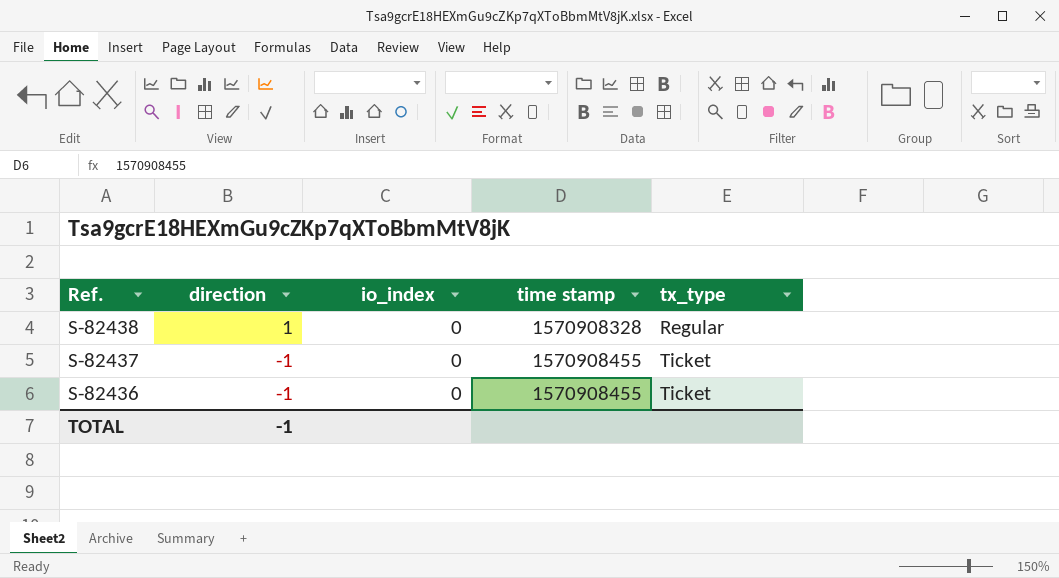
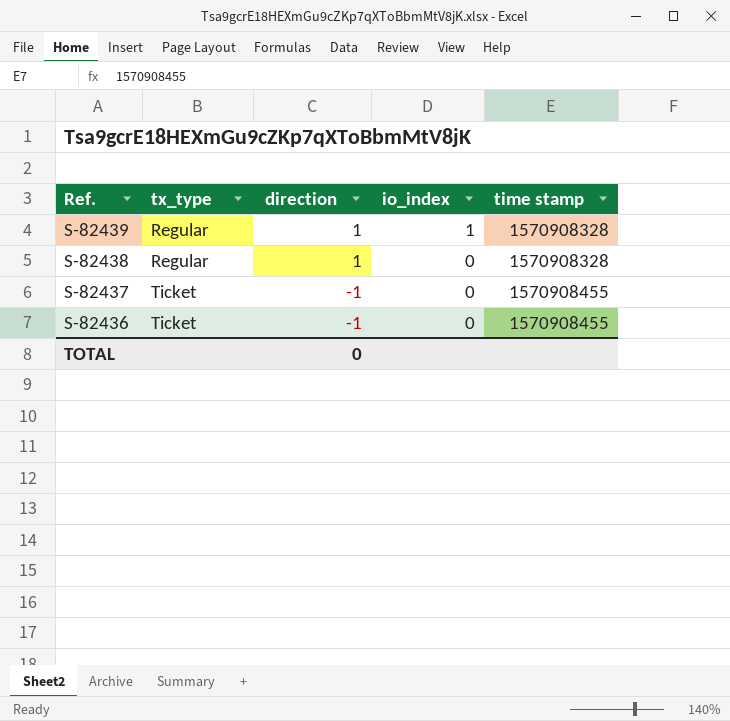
column tx_type | position: 5 -> 2
row S-82439: none -> Regular | 1 | 1 | 1570908328
TOTAL | direction: -1 -> 0

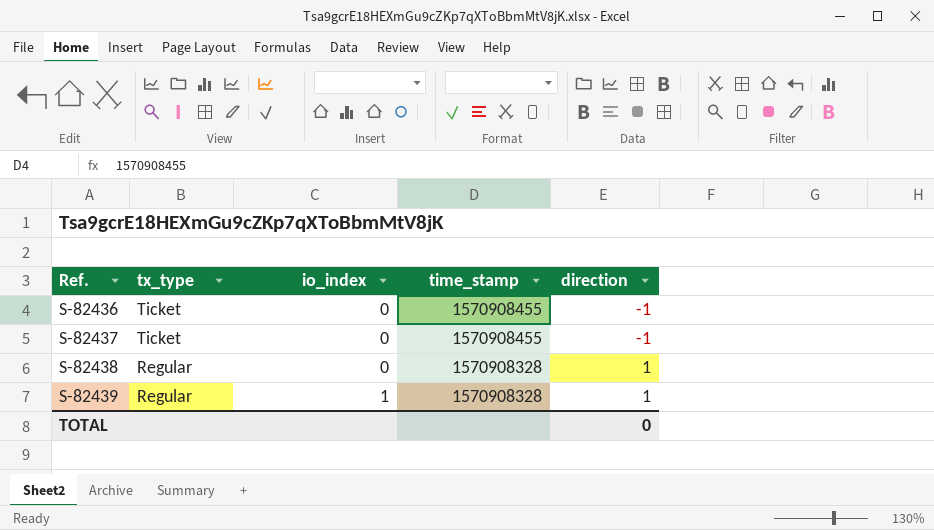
row order: Ref. descending -> Ref. ascending
column name: time stamp -> time_stamp
column direction | position: 3 -> 5

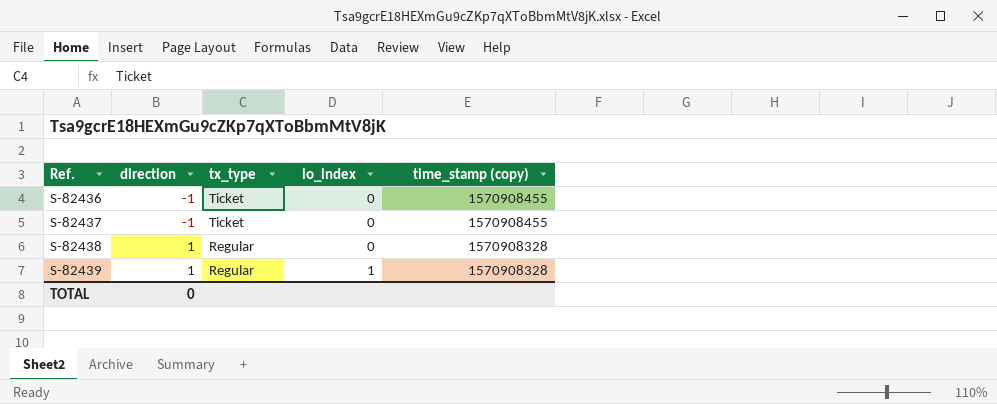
column direction | position: 5 -> 2
column name: time_stamp -> time_stamp (copy)

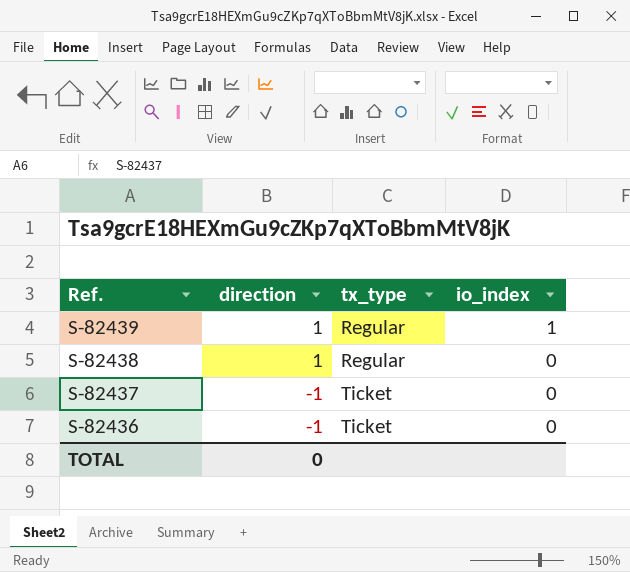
row order: Ref. ascending -> Ref. descending
column time_stamp (copy) | position: 5 -> none

